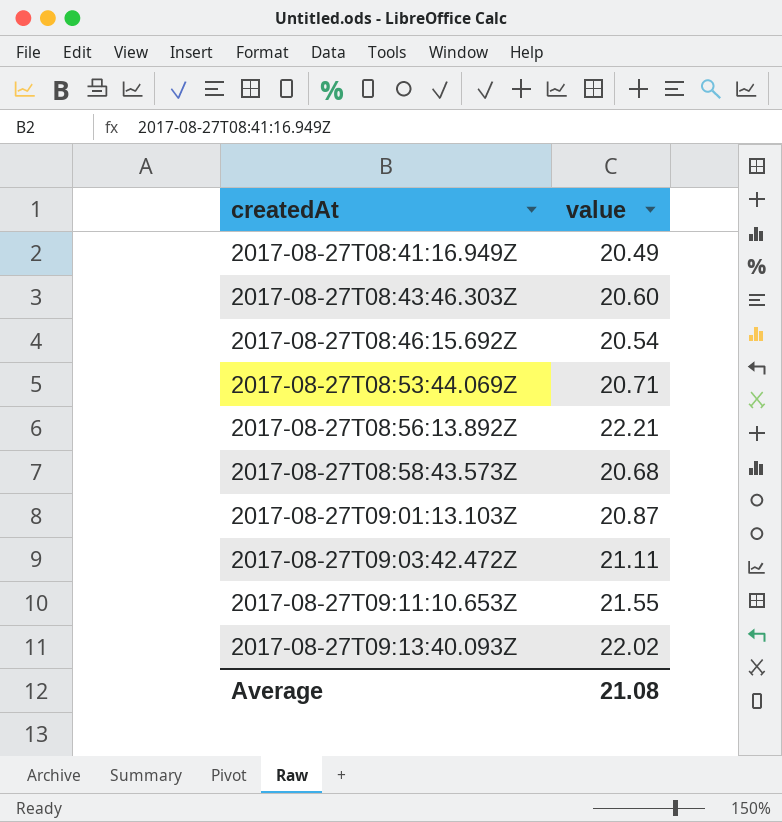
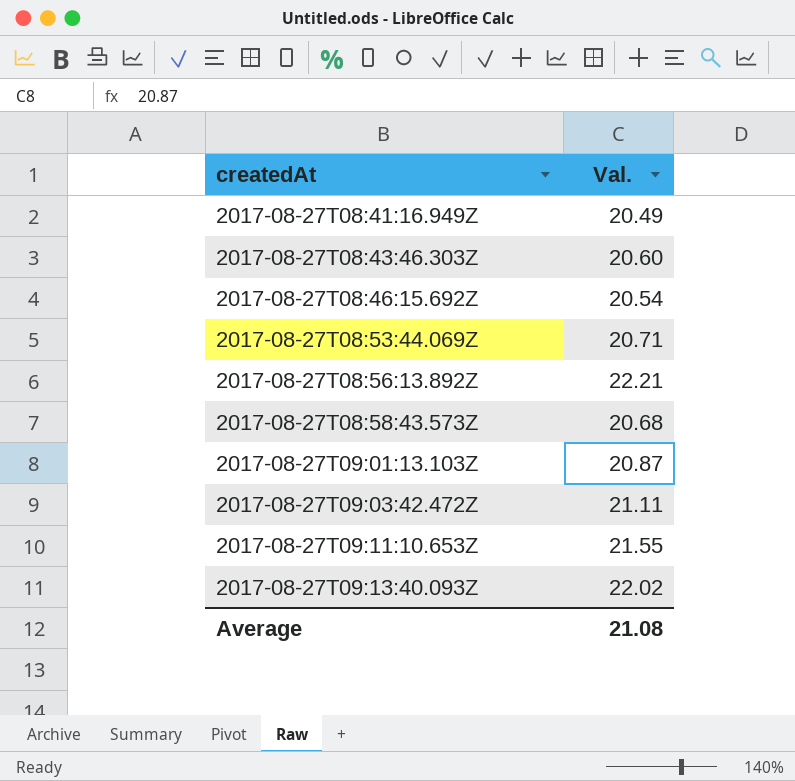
column name: value -> Val.

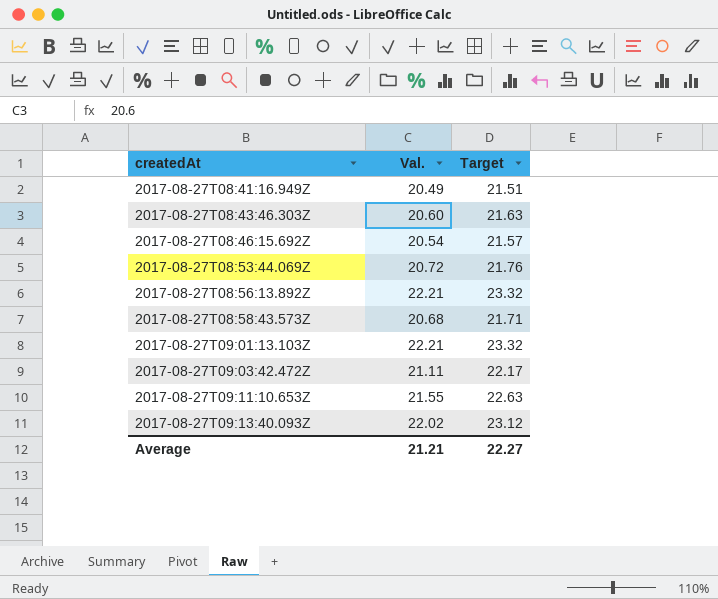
column Target | formula: none -> [Val.] * 1.05
2017-08-27T08:53:44.069Z | Val.: 20.71 -> 20.72
2017-08-27T09:01:13.103Z | Val.: 20.87 -> 22.21
Average | Val.: 21.08 -> 21.21

